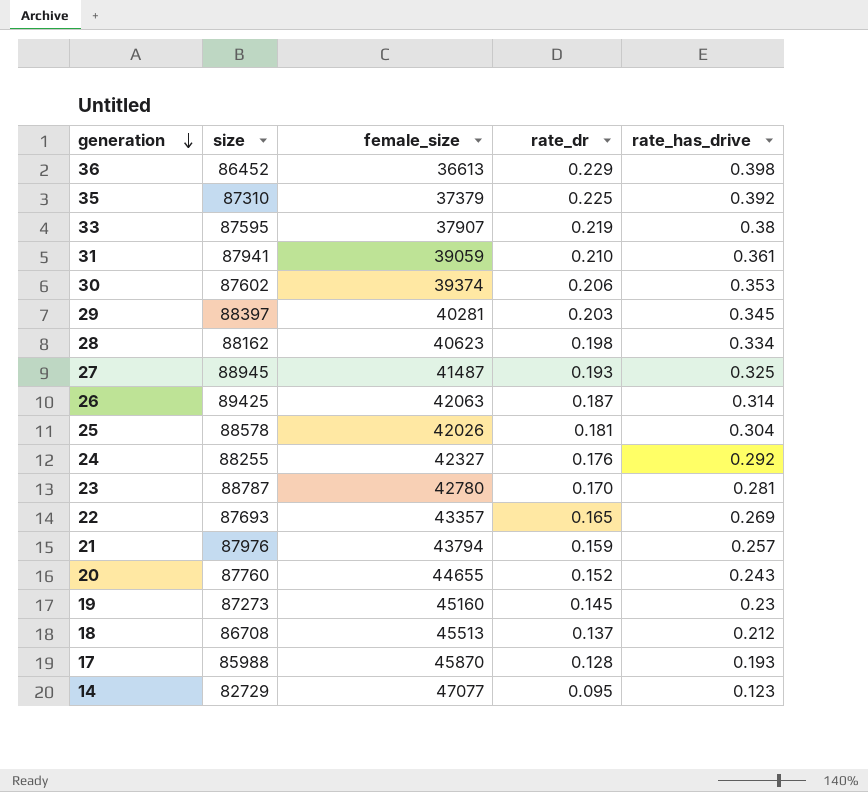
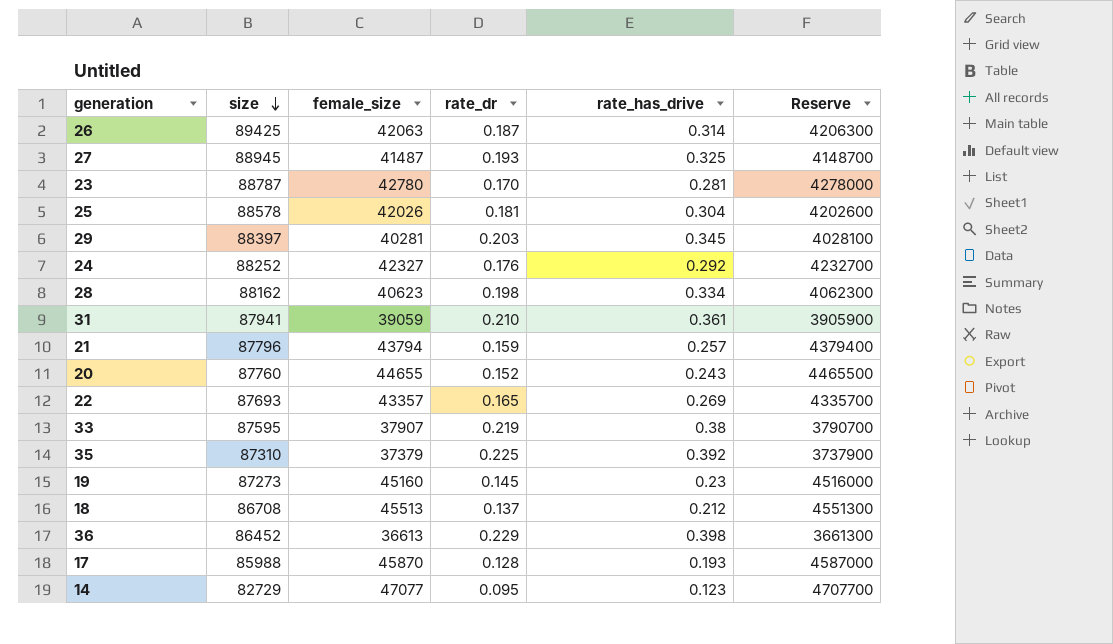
row order: generation descending -> size descending
column Reserve | formula: none -> [female_size] * 100
row 30: 87602 | 39374 | 0.206 | 0.353 -> none
24 | size: 88255 -> 88252
21 | size: 87976 -> 87796

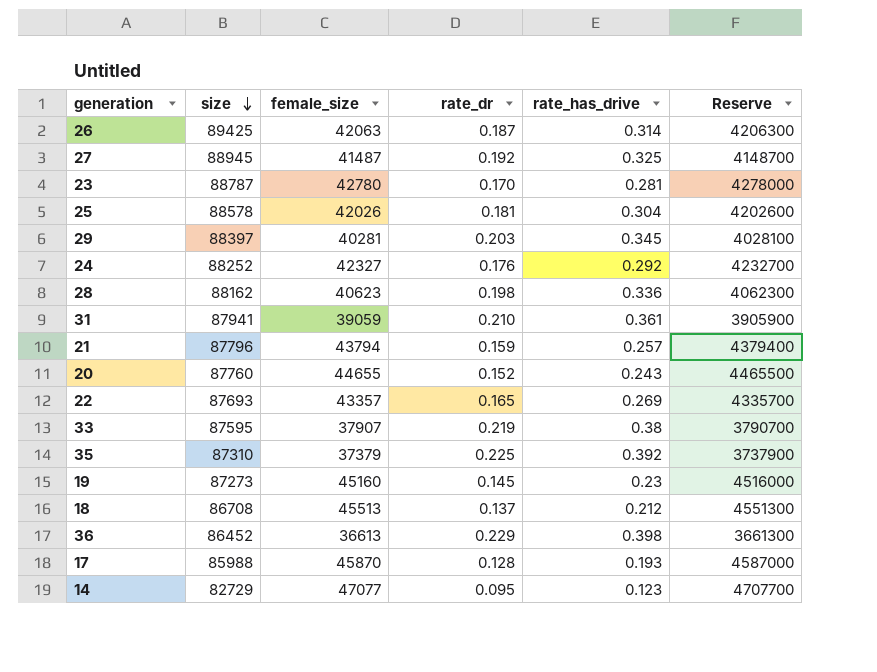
27 | rate_dr: 0.193 -> 0.192
28 | rate_has_drive: 0.334 -> 0.336

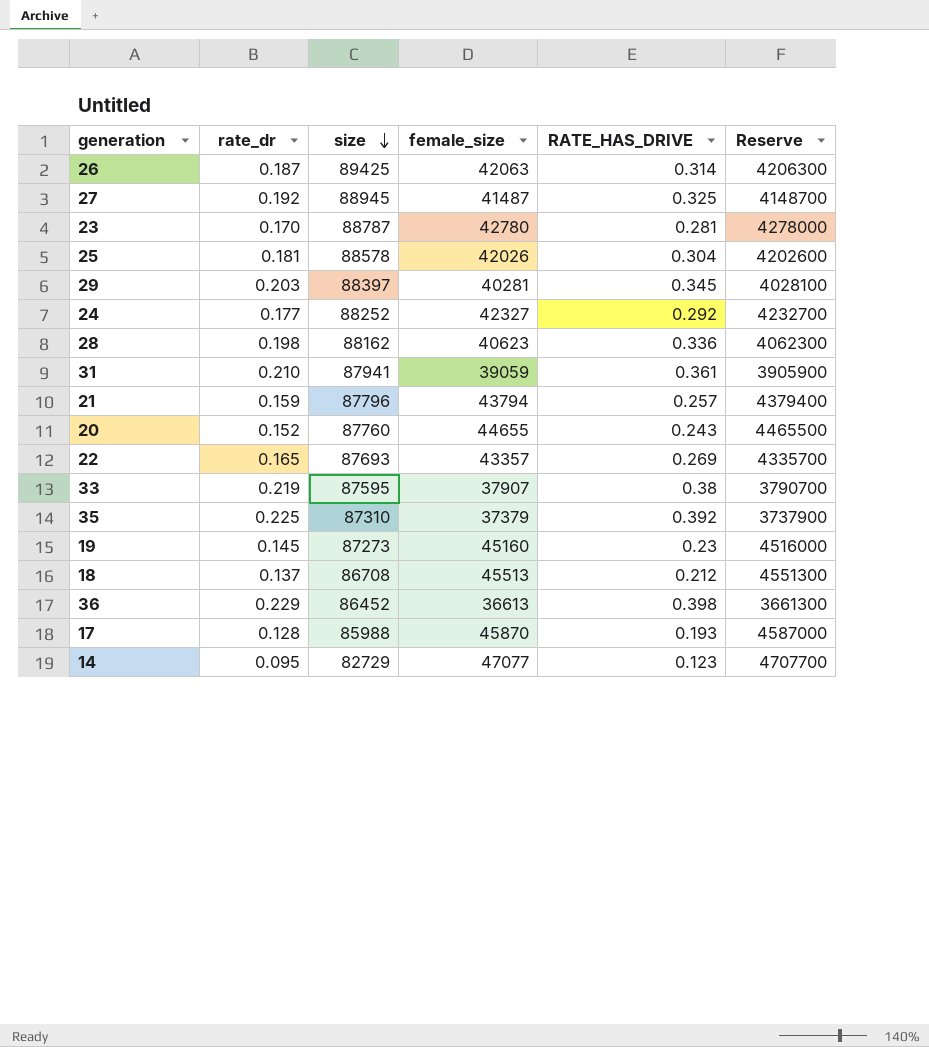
column rate_dr | position: 4 -> 2
column name: rate_has_drive -> RATE_HAS_DRIVE
24 | rate_dr: 0.176 -> 0.177

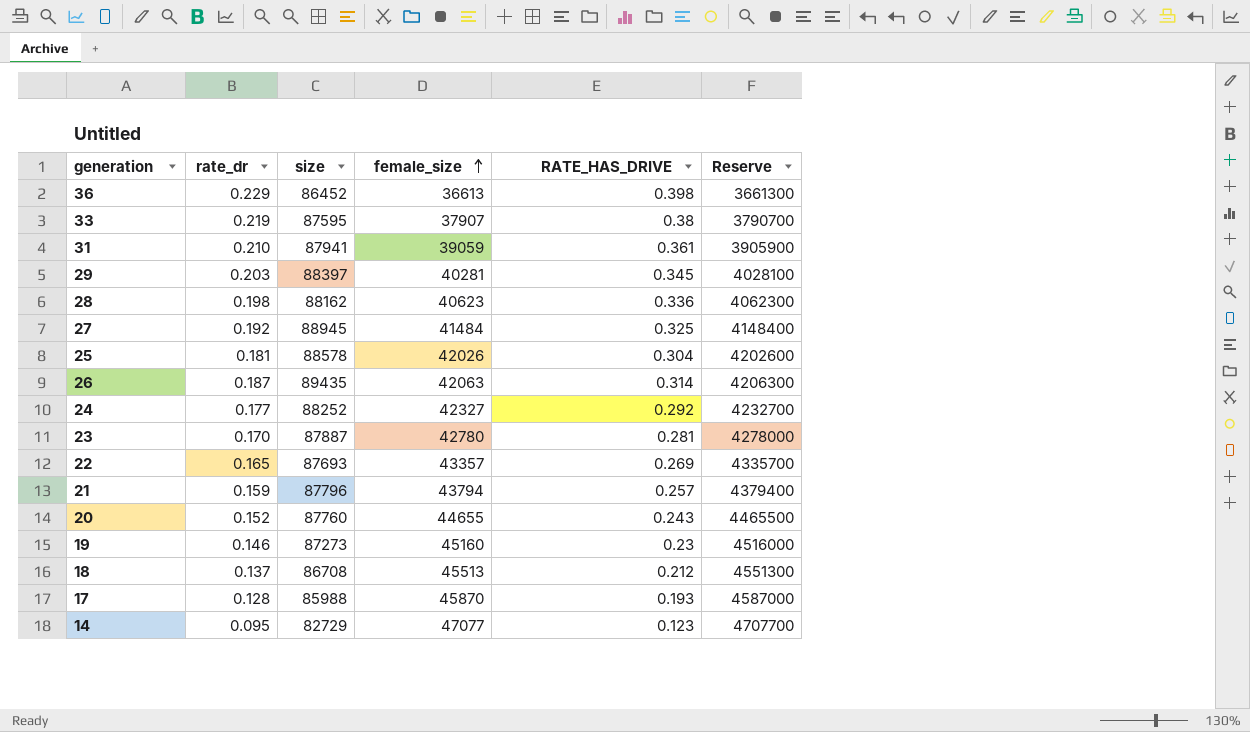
row order: size descending -> female_size ascending
row 35: 0.225 | 87310 | 37379 | 0.392 | 3737900 -> none
27 | female_size: 41487 -> 41484
27 | Reserve: 4148700 -> 4148400
26 | size: 89425 -> 89435
23 | size: 88787 -> 87887
19 | rate_dr: 0.145 -> 0.146

